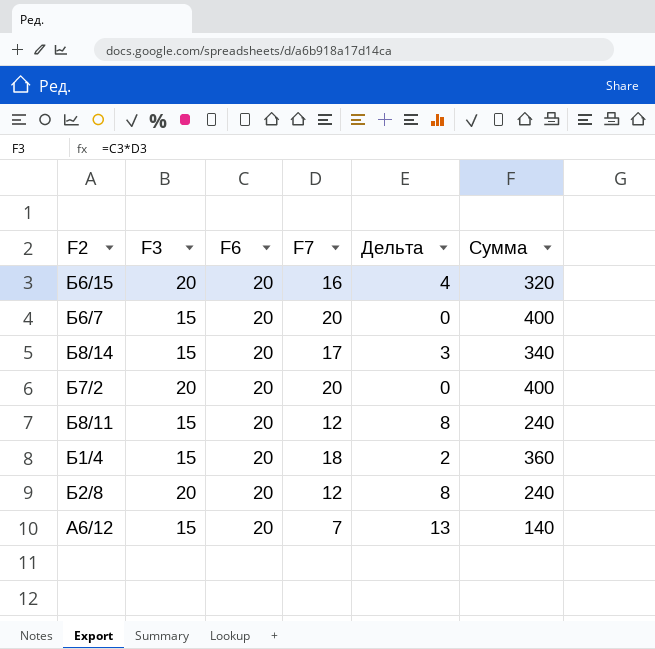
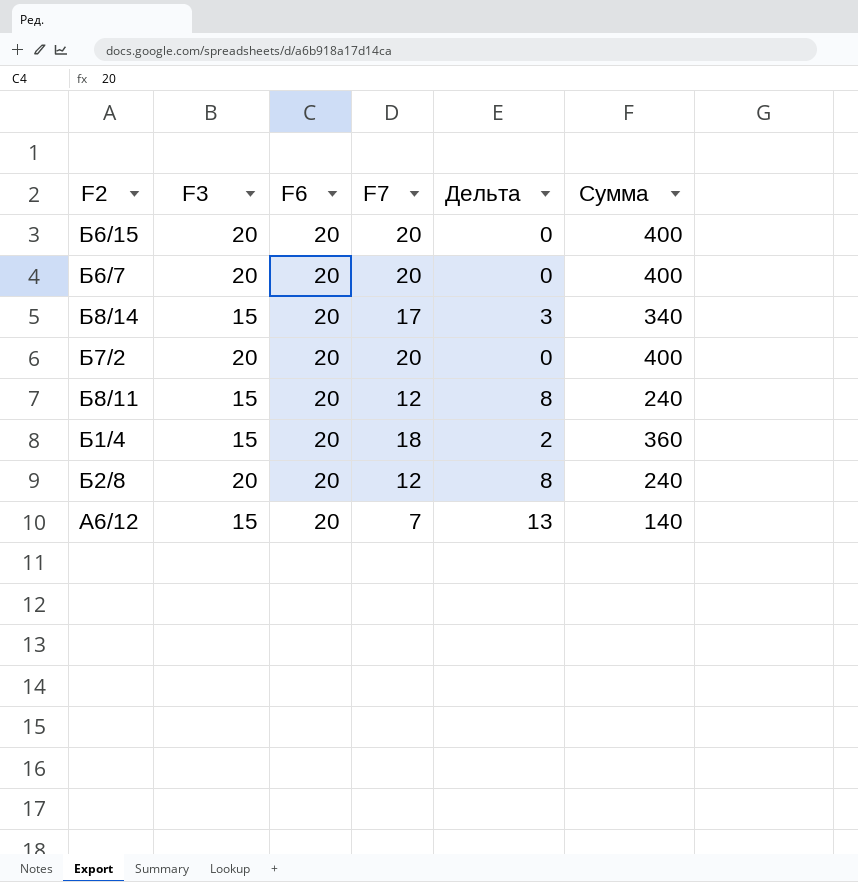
Б6/15 | F7: 16 -> 20
Б6/15 | Дельта: 4 -> 0
Б6/15 | Сумма: 320 -> 400
Б6/7 | F3: 15 -> 20

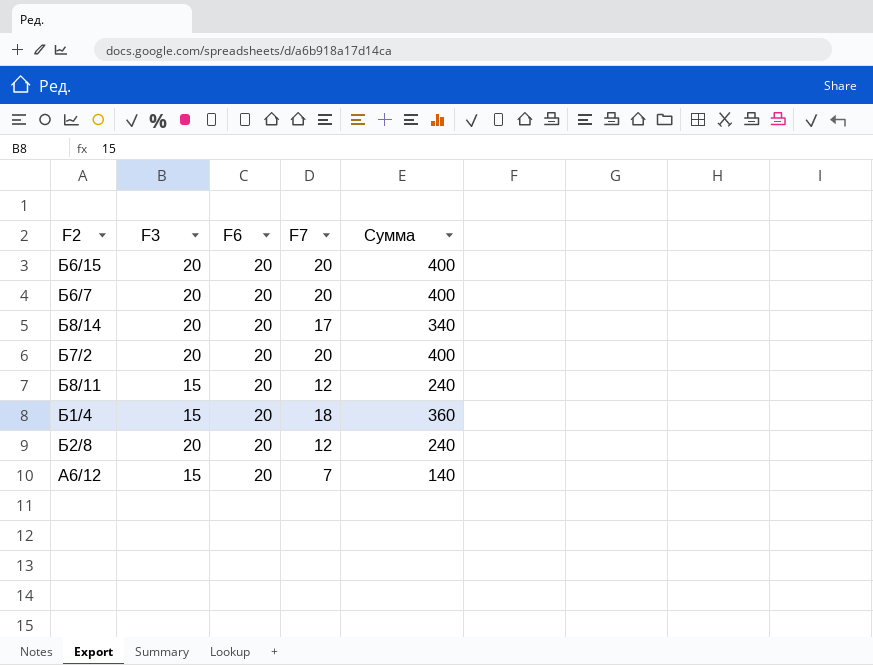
column Дельта | formula: [F6] - [F7] -> none
Б8/14 | F3: 15 -> 20

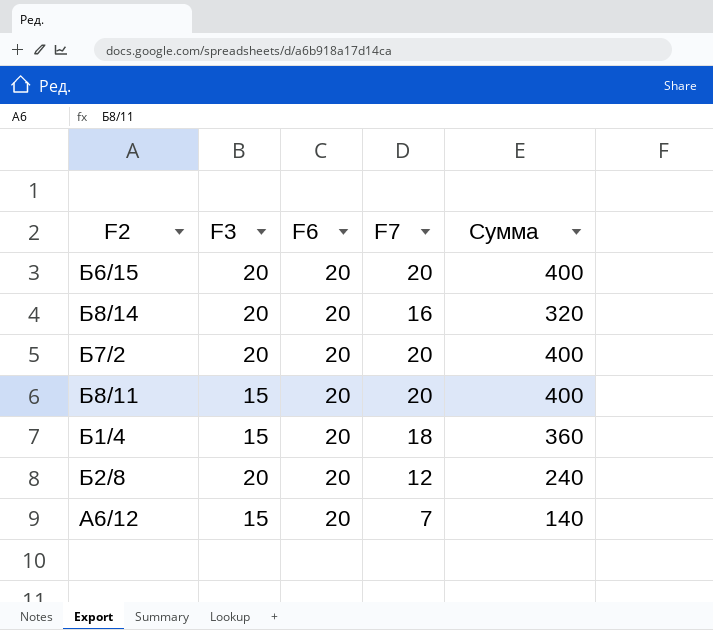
row Б6/7: 20 | 20 | 20 | 400 -> none
Б8/14 | F7: 17 -> 16
Б8/14 | Сумма: 340 -> 320
Б8/11 | F7: 12 -> 20
Б8/11 | Сумма: 240 -> 400

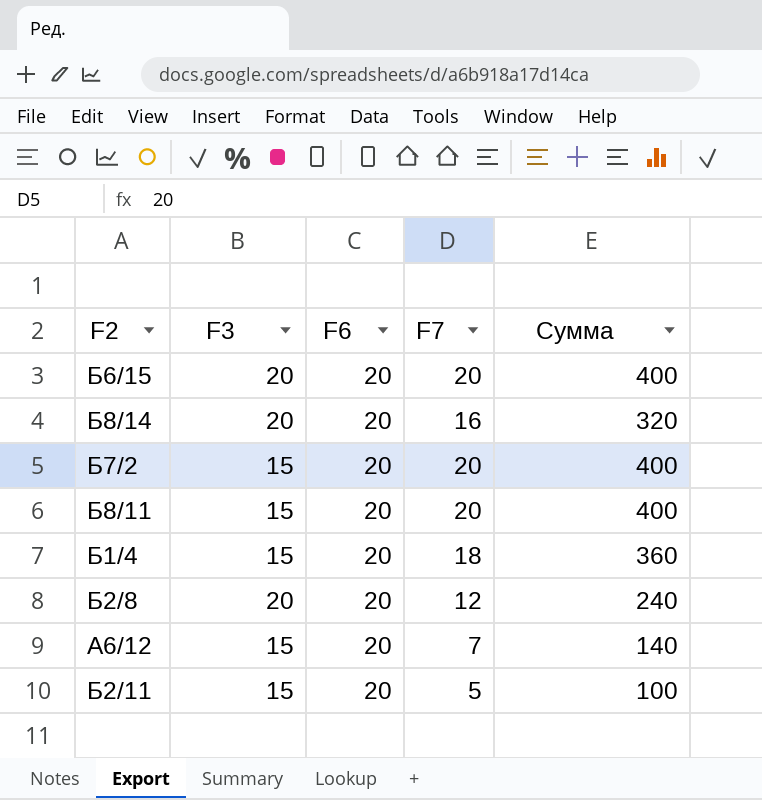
Б7/2 | F3: 20 -> 15
row Б2/11: none -> 15 | 20 | 5 | 100

